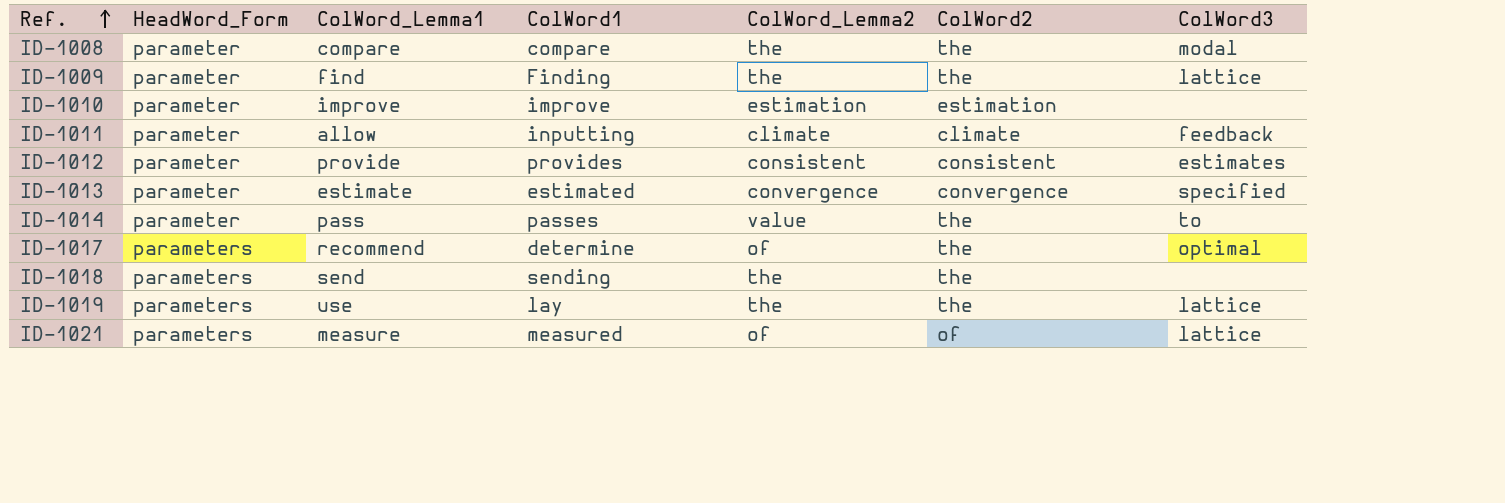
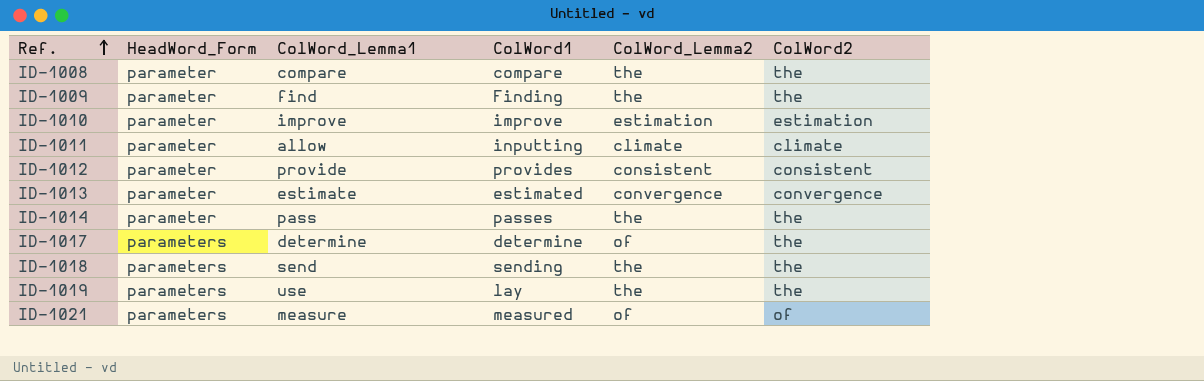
column ColWord3 | position: 7 -> none
ID-1014 | ColWord_Lemma2: value -> the
ID-1017 | ColWord_Lemma1: recommend -> determine

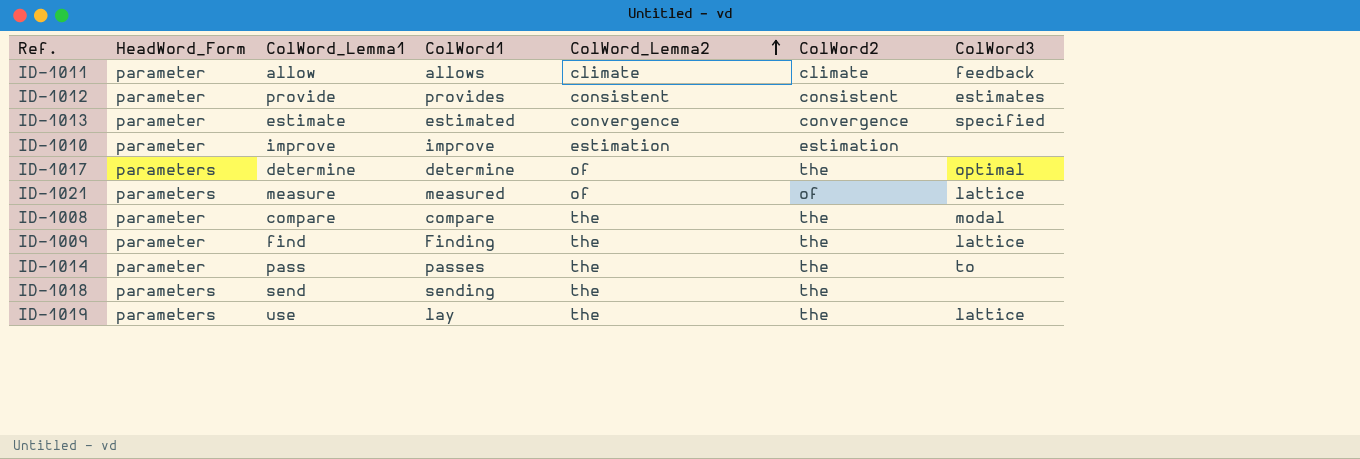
row order: Ref. ascending -> ColWord_Lemma2 ascending
column ColWord3 | position: none -> 7
ID-1011 | ColWord1: inputting -> allows

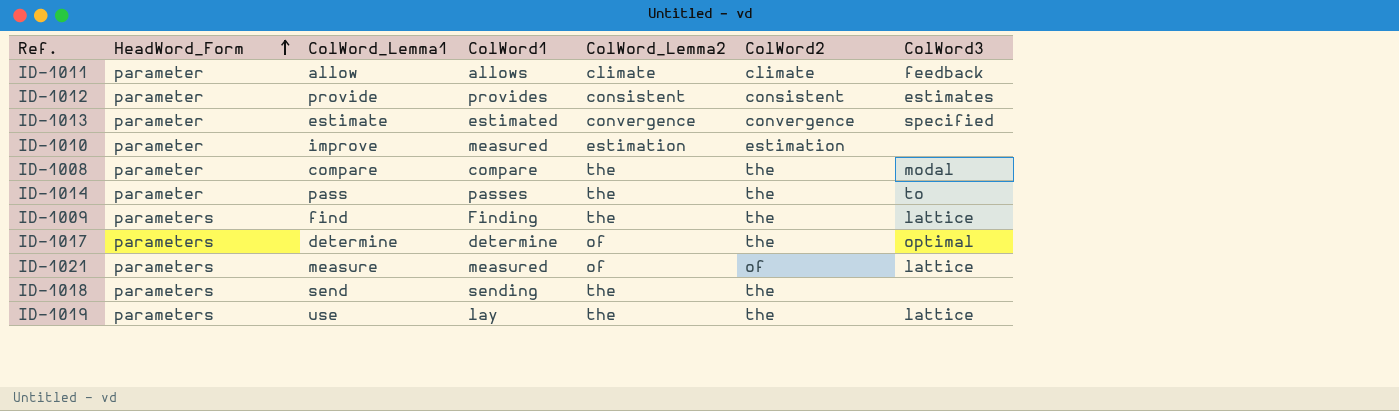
row order: ColWord_Lemma2 ascending -> HeadWord_Form ascending
ID-1010 | ColWord1: improve -> measured
ID-1009 | HeadWord_Form: parameter -> parameters

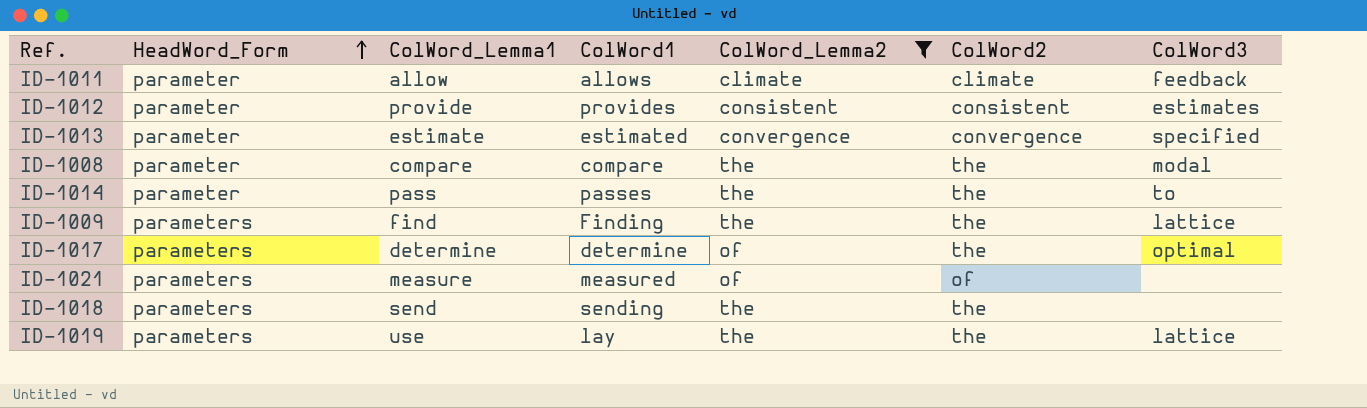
filter: none -> ColWord_Lemma2 != estimation
ID-1021 | ColWord3: lattice -> none

